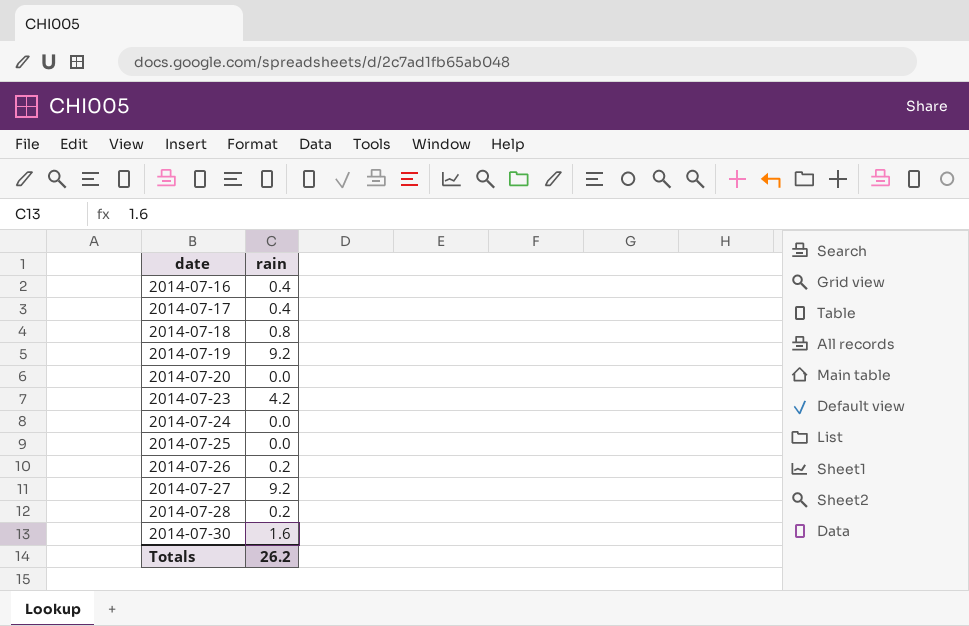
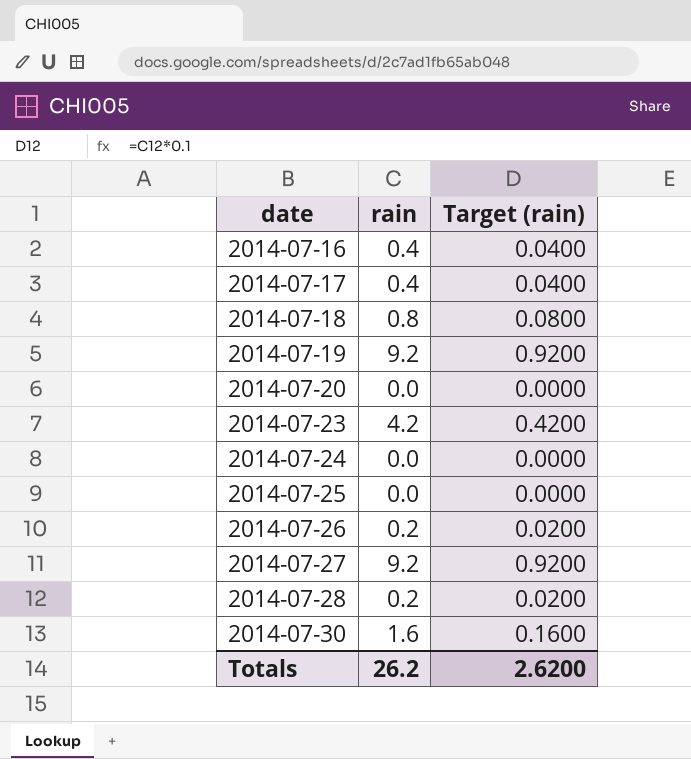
column Target (rain) | formula: none -> [rain] * 0.1

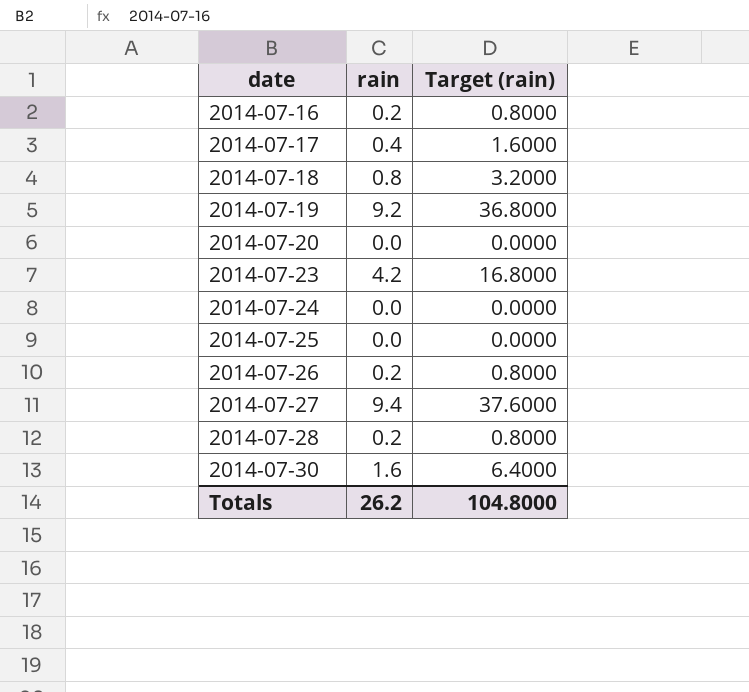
column Target (rain) | formula: [rain] * 0.1 -> [rain] * 4
2014-07-16 | rain: 0.4 -> 0.2
2014-07-27 | rain: 9.2 -> 9.4
Totals | Target (rain): 2.6200 -> 104.8000

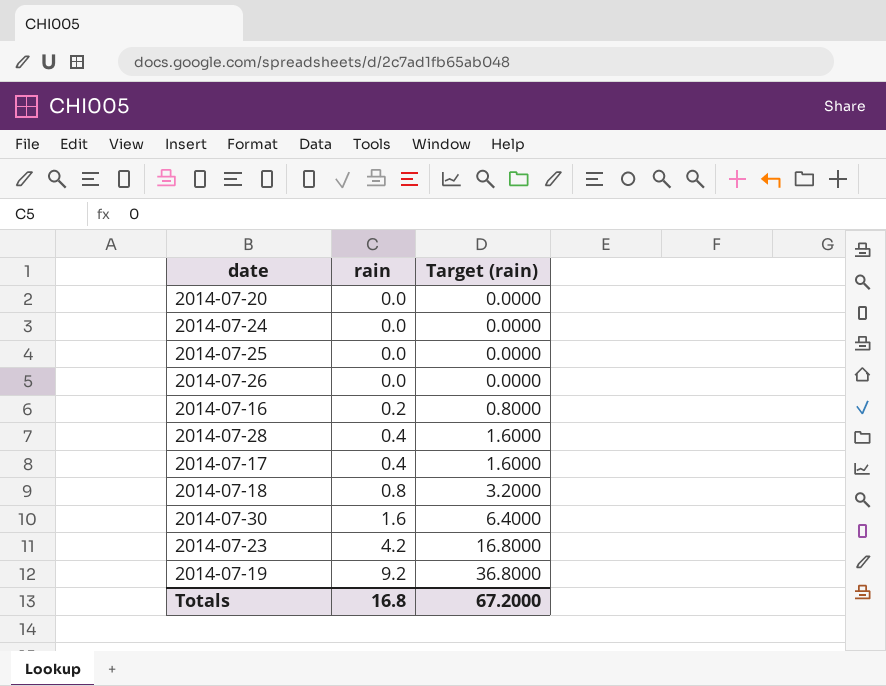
row order: date ascending -> rain ascending
row 2014-07-27: 9.4 | 37.6000 -> none
2014-07-26 | rain: 0.2 -> 0.0
2014-07-26 | Target (rain): 0.8000 -> 0.0000
2014-07-28 | rain: 0.2 -> 0.4
2014-07-28 | Target (rain): 0.8000 -> 1.6000
Totals | rain: 26.2 -> 16.8
Totals | Target (rain): 104.8000 -> 67.2000

